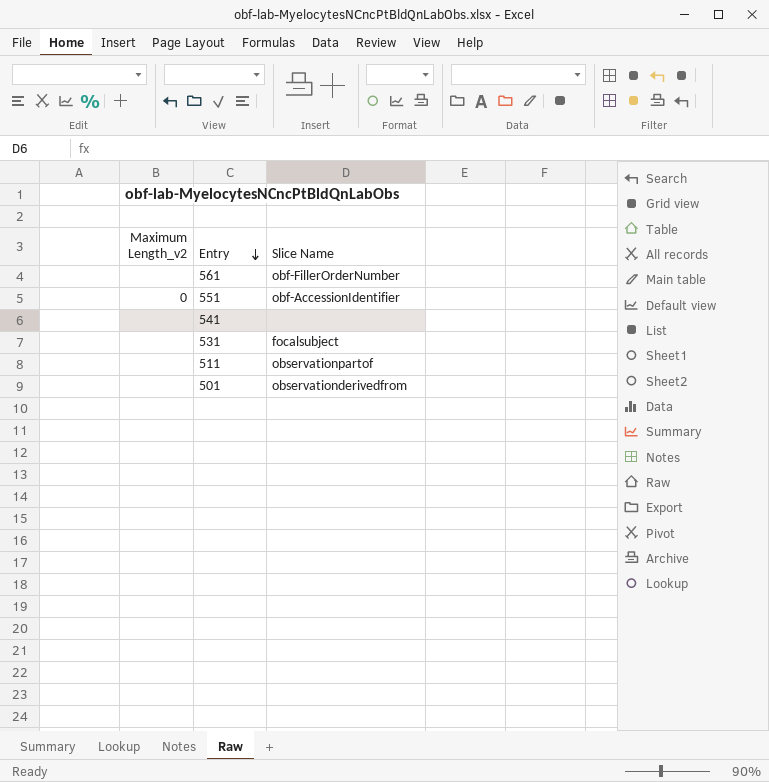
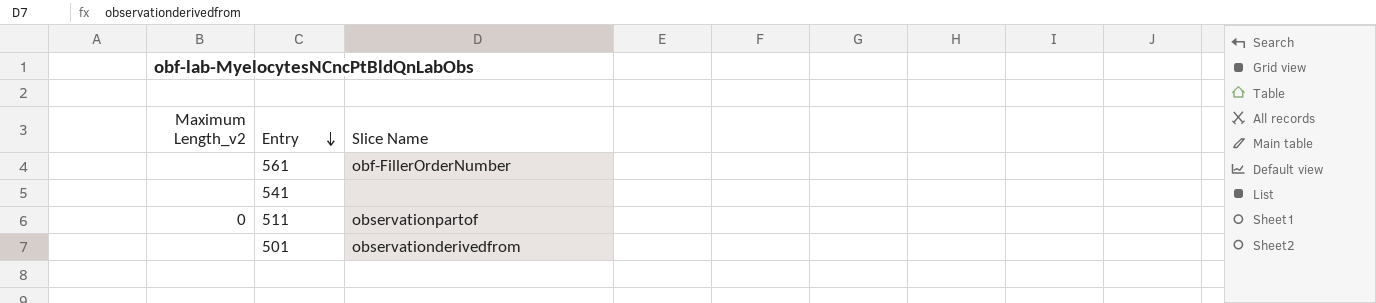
row 551: 0 | obf-AccessionIdentifier -> none
row 531: none | focalsubject -> none
511 | Maximum Length_v2: none -> 0

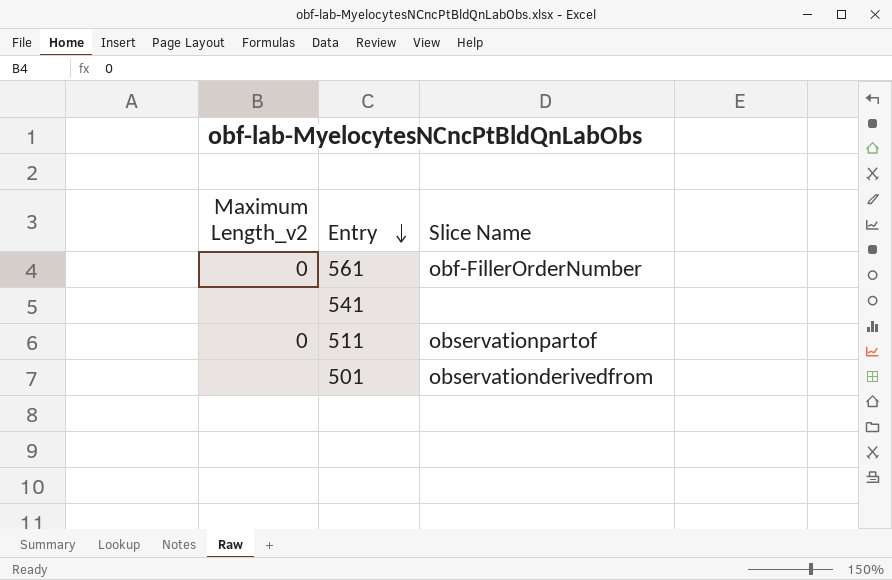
561 | Maximum Length_v2: none -> 0

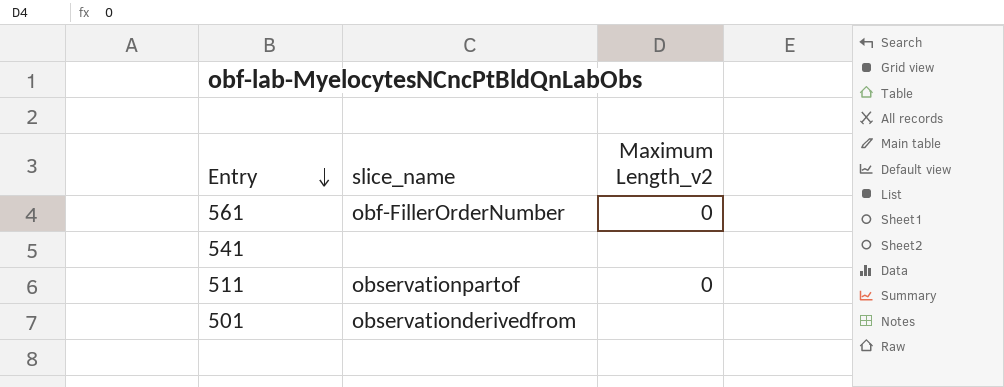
column name: Slice Name -> slice_name
column Maximum Length_v2 | position: 1 -> 3

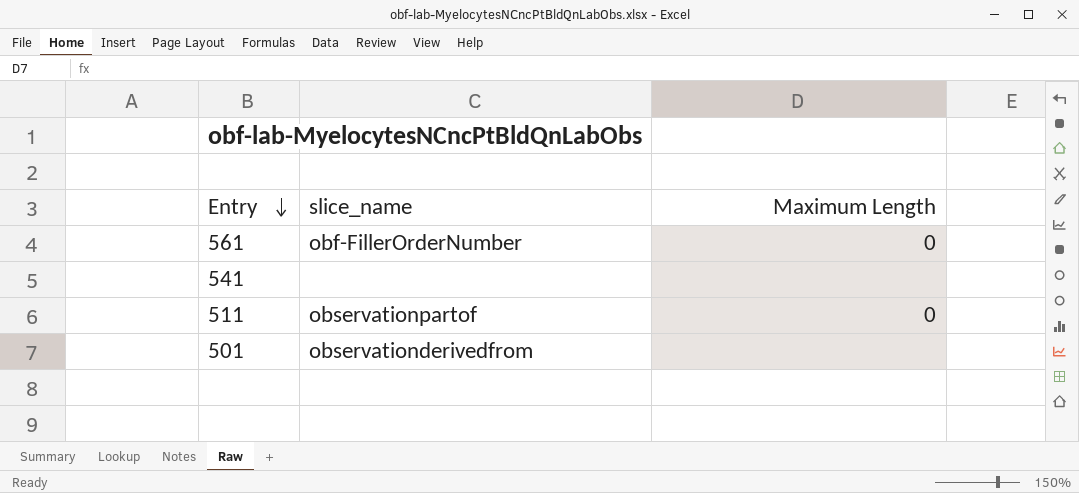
column name: Maximum Length_v2 -> Maximum Length

